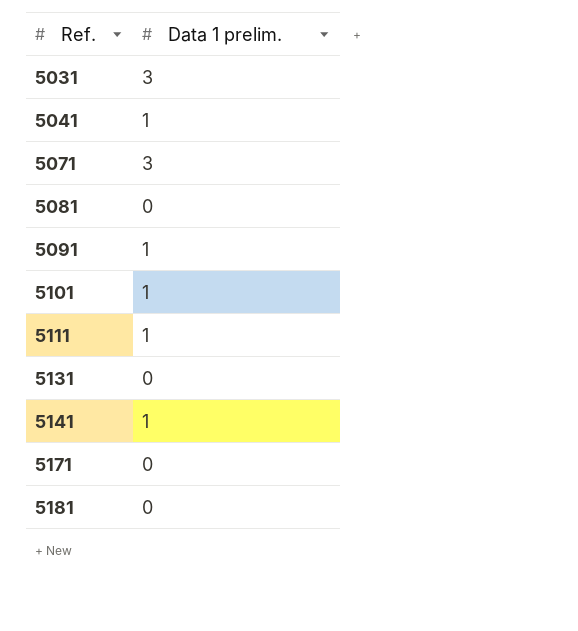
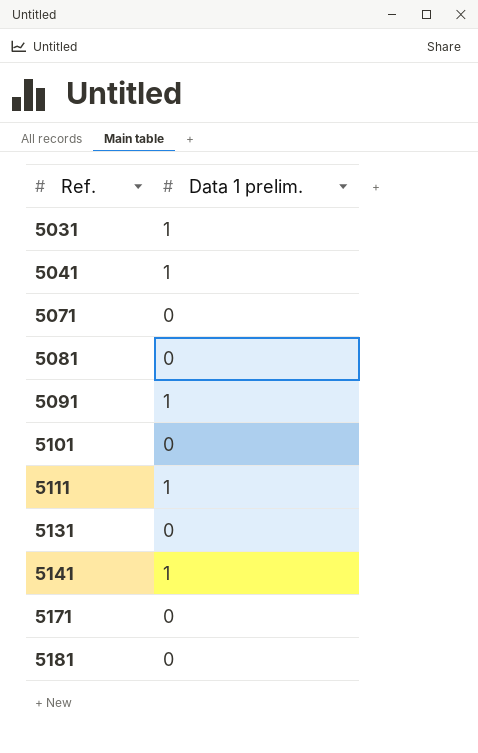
5031 | Data 1 prelim.: 3 -> 1
5071 | Data 1 prelim.: 3 -> 0
5101 | Data 1 prelim.: 1 -> 0

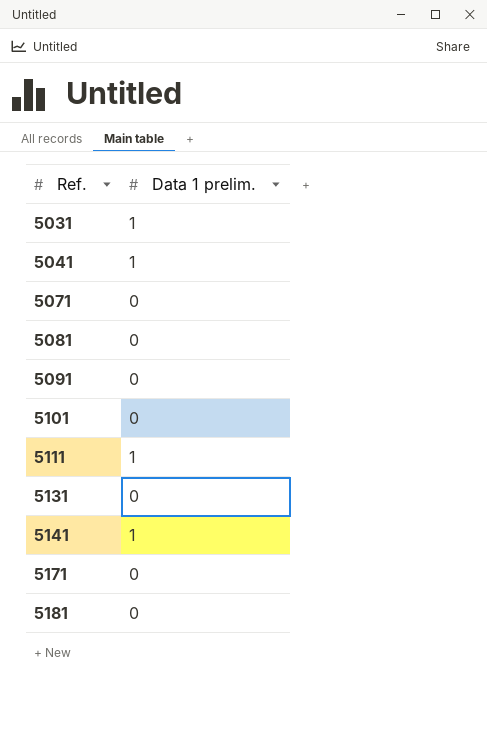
5091 | Data 1 prelim.: 1 -> 0

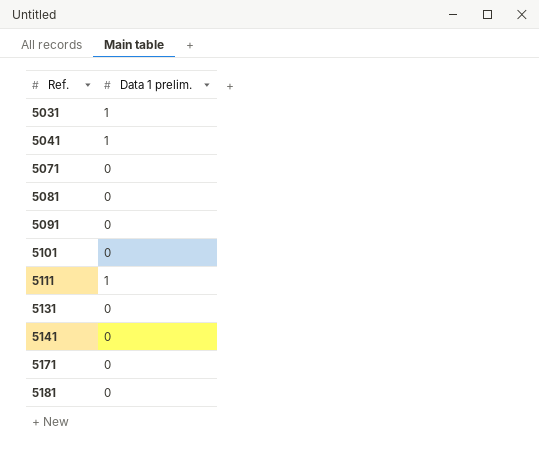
5141 | Data 1 prelim.: 1 -> 0

